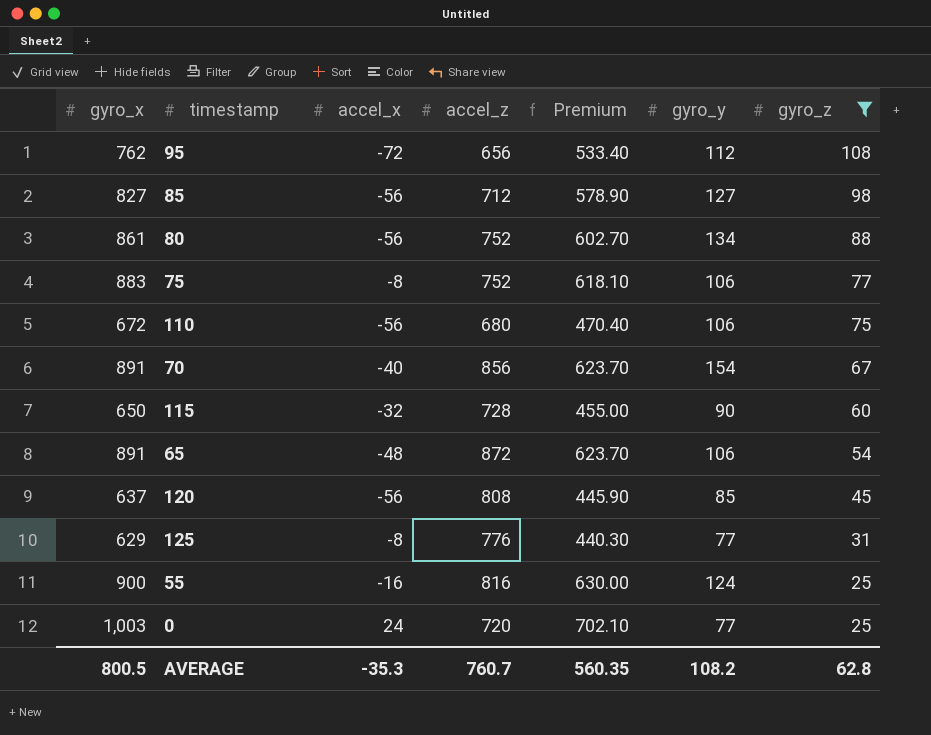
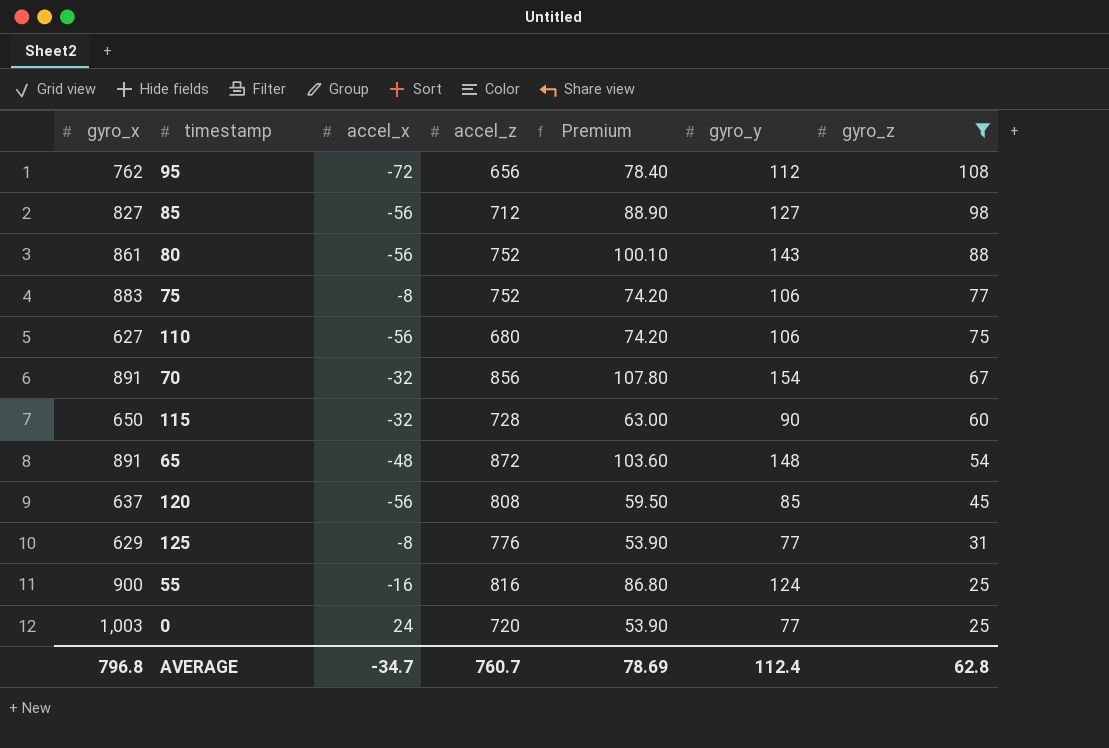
column Premium | formula: [gyro_x] * 0.7 -> [gyro_y] * 0.7
80 | gyro_y: 134 -> 143
110 | gyro_x: 672 -> 627
70 | accel_x: -40 -> -32
65 | gyro_y: 106 -> 148
AVERAGE | gyro_x: 800.5 -> 796.8
AVERAGE | accel_x: -35.3 -> -34.7
AVERAGE | Premium: 560.35 -> 78.69
AVERAGE | gyro_y: 108.2 -> 112.4

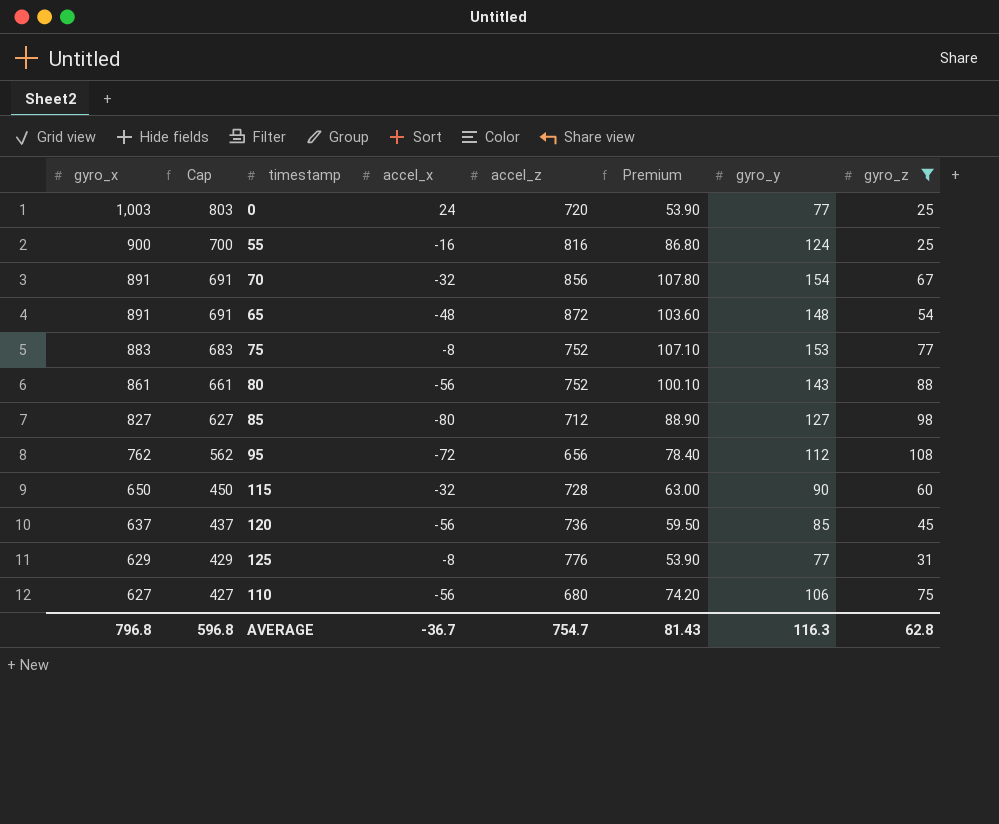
row order: gyro_z descending -> gyro_x descending
column Cap | formula: none -> [gyro_x] - 200
75 | Premium: 74.20 -> 107.10
75 | gyro_y: 106 -> 153
85 | accel_x: -56 -> -80
120 | accel_z: 808 -> 736
AVERAGE | accel_x: -34.7 -> -36.7
AVERAGE | accel_z: 760.7 -> 754.7
AVERAGE | Premium: 78.69 -> 81.43
AVERAGE | gyro_y: 112.4 -> 116.3

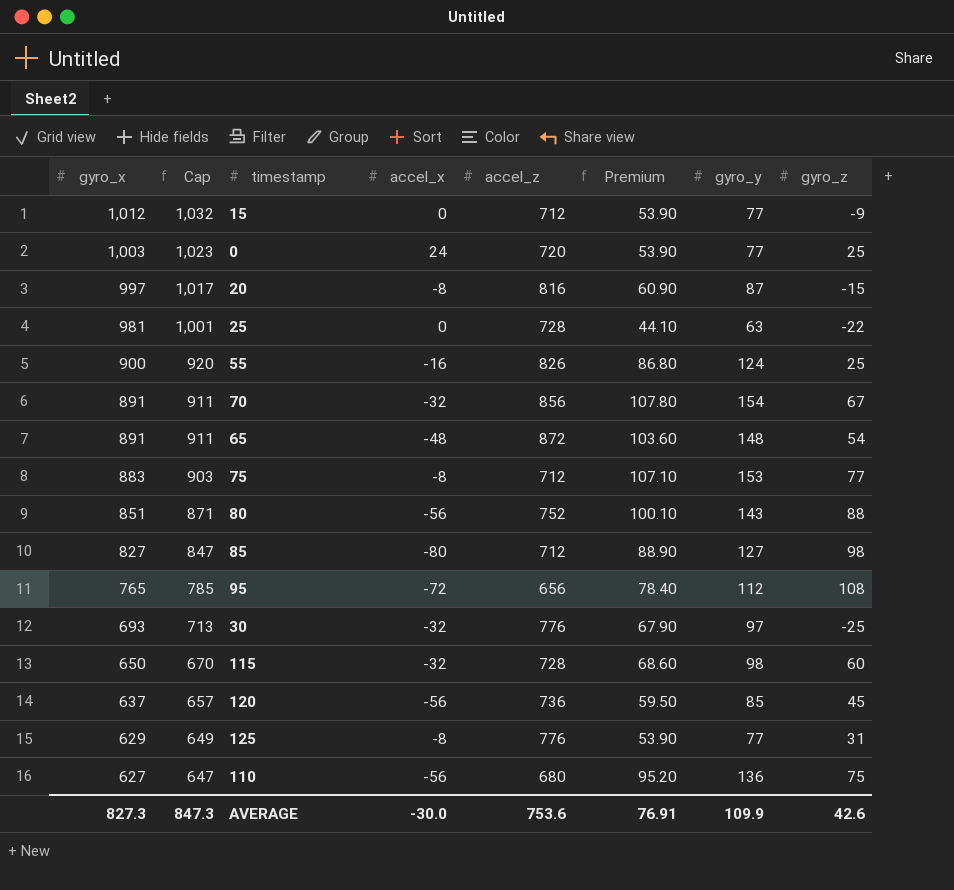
filter: gyro_z >= 25 -> none
column Cap | formula: [gyro_x] - 200 -> [gyro_x] + 20
55 | accel_z: 816 -> 826
75 | accel_z: 752 -> 712
80 | gyro_x: 861 -> 851
95 | gyro_x: 762 -> 765
115 | Premium: 63.00 -> 68.60
115 | gyro_y: 90 -> 98
110 | Premium: 74.20 -> 95.20
110 | gyro_y: 106 -> 136
AVERAGE | gyro_x: 796.8 -> 827.3
AVERAGE | Cap: 596.8 -> 847.3
AVERAGE | accel_x: -36.7 -> -30.0
AVERAGE | accel_z: 754.7 -> 753.6
AVERAGE | Premium: 81.43 -> 76.91
AVERAGE | gyro_y: 116.3 -> 109.9
AVERAGE | gyro_z: 62.8 -> 42.6

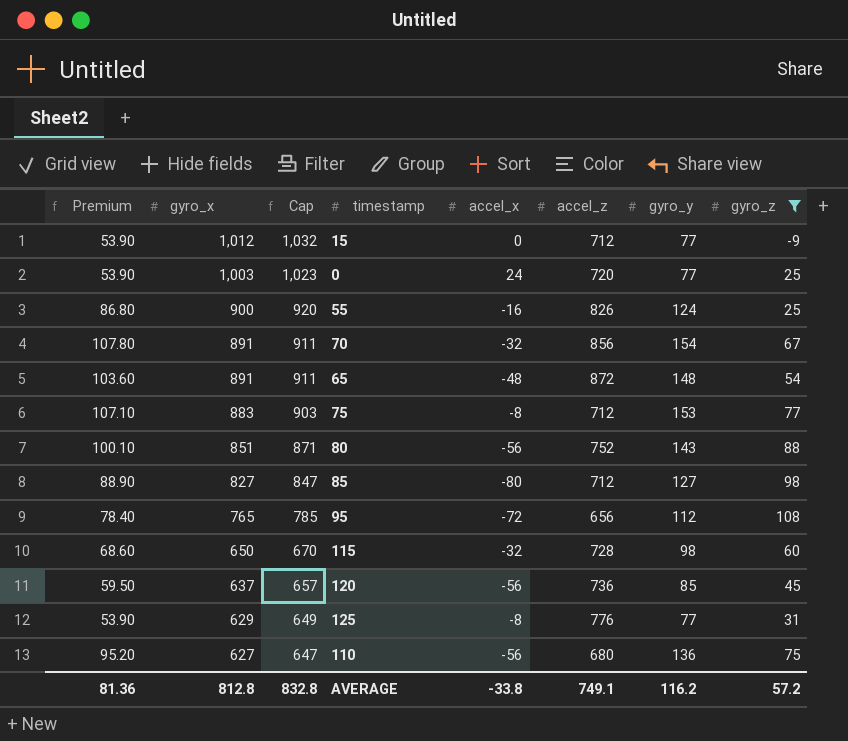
filter: none -> gyro_z >= -9
column Premium | position: 6 -> 1
AVERAGE | Premium: 76.91 -> 81.36
AVERAGE | gyro_x: 827.3 -> 812.8
AVERAGE | Cap: 847.3 -> 832.8
AVERAGE | accel_x: -30.0 -> -33.8
AVERAGE | accel_z: 753.6 -> 749.1
AVERAGE | gyro_y: 109.9 -> 116.2
AVERAGE | gyro_z: 42.6 -> 57.2

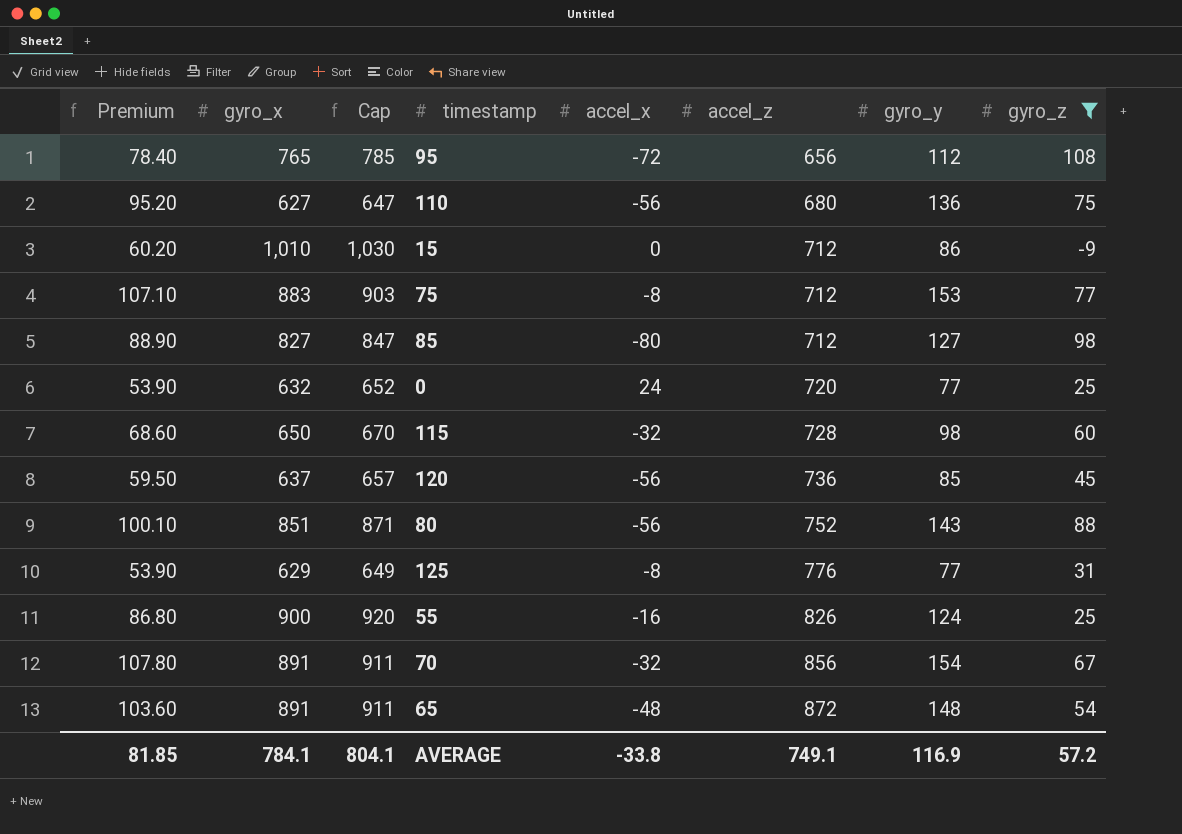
row order: gyro_x descending -> accel_z ascending
15 | Premium: 53.90 -> 60.20
15 | gyro_x: 1,012 -> 1,010
15 | Cap: 1,032 -> 1,030
15 | gyro_y: 77 -> 86
0 | gyro_x: 1,003 -> 632
0 | Cap: 1,023 -> 652
AVERAGE | Premium: 81.36 -> 81.85
AVERAGE | gyro_x: 812.8 -> 784.1
AVERAGE | Cap: 832.8 -> 804.1
AVERAGE | gyro_y: 116.2 -> 116.9

